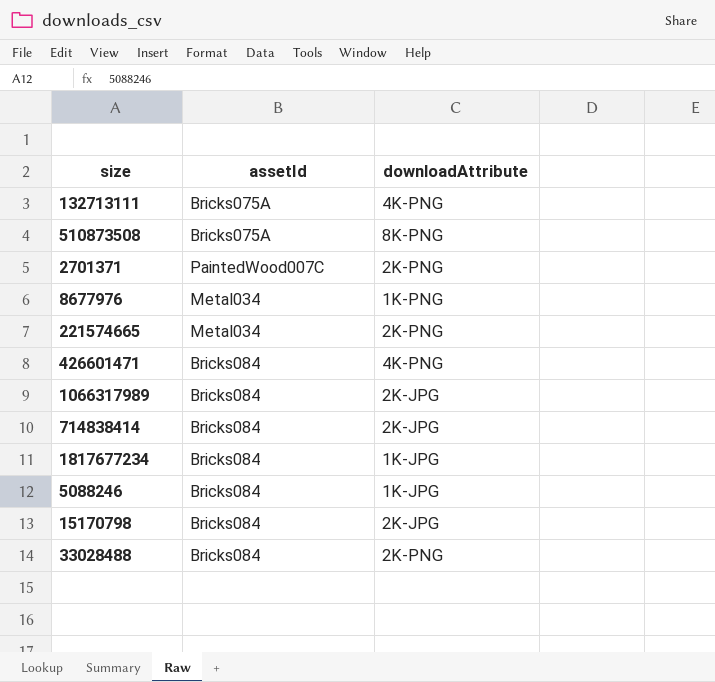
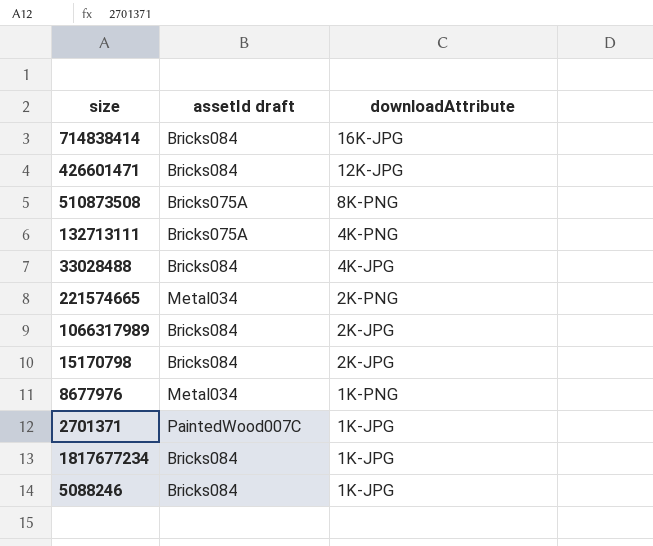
row order: none -> downloadAttribute descending
column name: assetId -> assetId draft
714838414 | downloadAttribute: 2K-JPG -> 16K-JPG
426601471 | downloadAttribute: 4K-PNG -> 12K-JPG
33028488 | downloadAttribute: 2K-PNG -> 4K-JPG
2701371 | downloadAttribute: 2K-PNG -> 1K-JPG

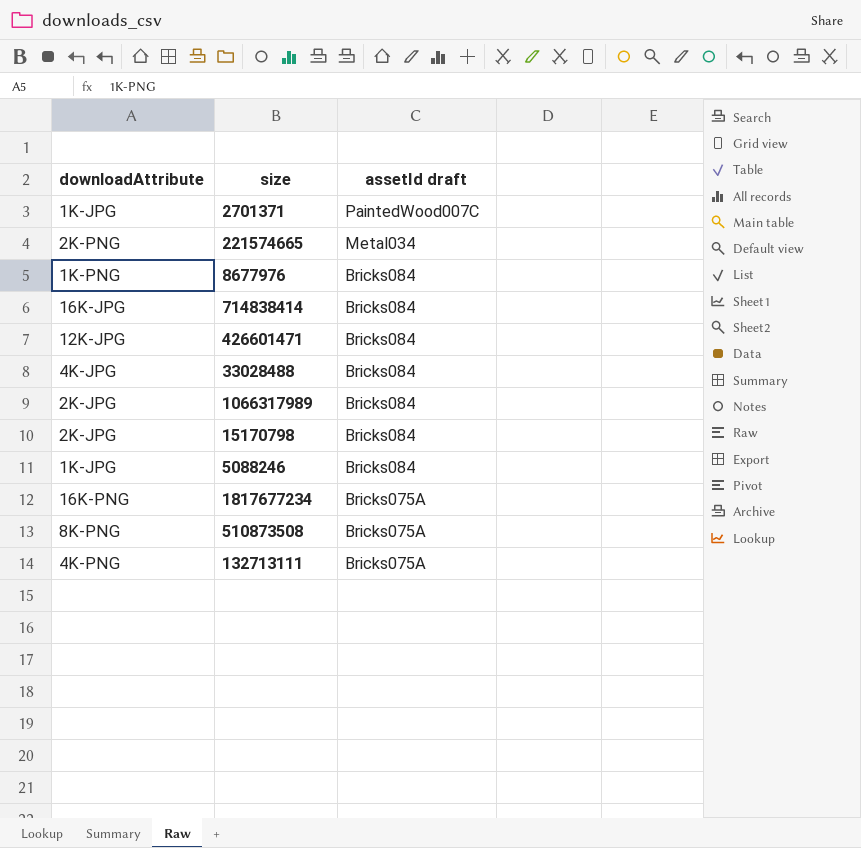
row order: downloadAttribute descending -> assetId draft descending
column downloadAttribute | position: 3 -> 1
8677976 | assetId draft: Metal034 -> Bricks084
1817677234 | downloadAttribute: 1K-JPG -> 16K-PNG
1817677234 | assetId draft: Bricks084 -> Bricks075A

